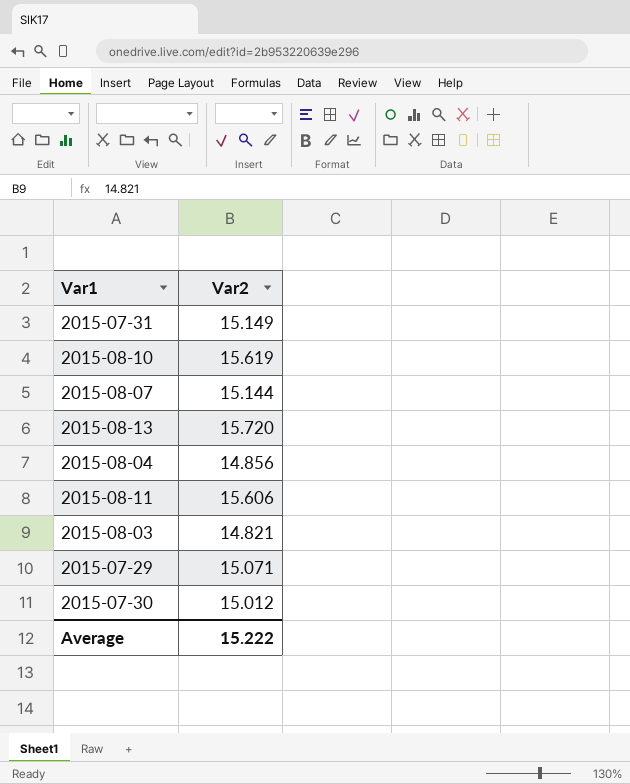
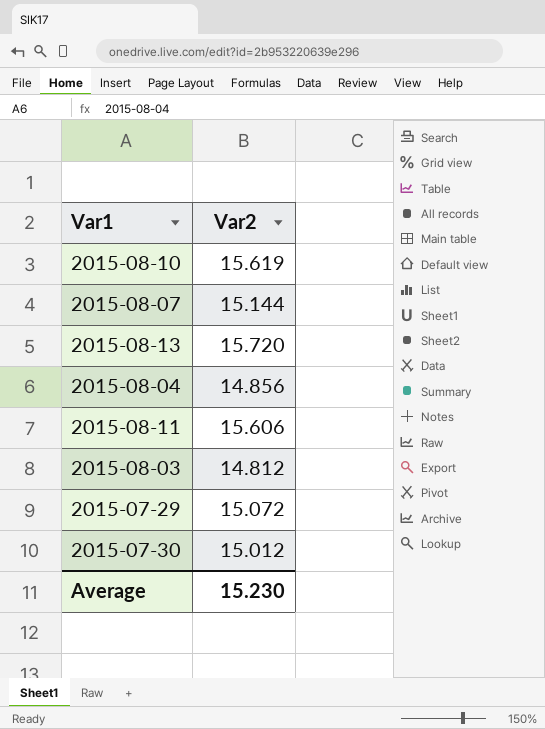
row 2015-07-31: 15.149 -> none
2015-08-03 | Var2: 14.821 -> 14.812
2015-07-29 | Var2: 15.071 -> 15.072
Average | Var2: 15.222 -> 15.230

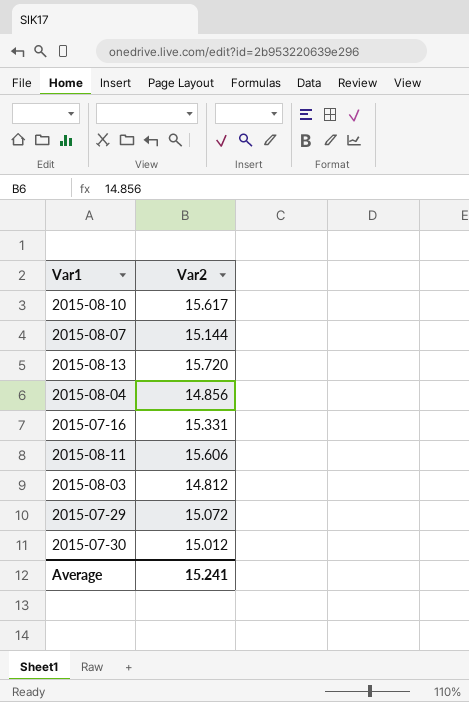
2015-08-10 | Var2: 15.619 -> 15.617
row 2015-07-16: none -> 15.331
Average | Var2: 15.230 -> 15.241

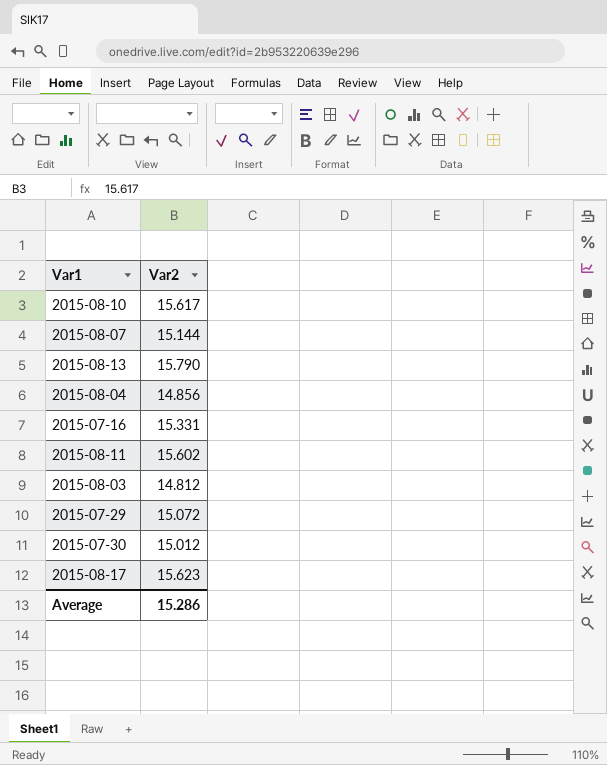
2015-08-13 | Var2: 15.720 -> 15.790
2015-08-11 | Var2: 15.606 -> 15.602
row 2015-08-17: none -> 15.623
Average | Var2: 15.241 -> 15.286

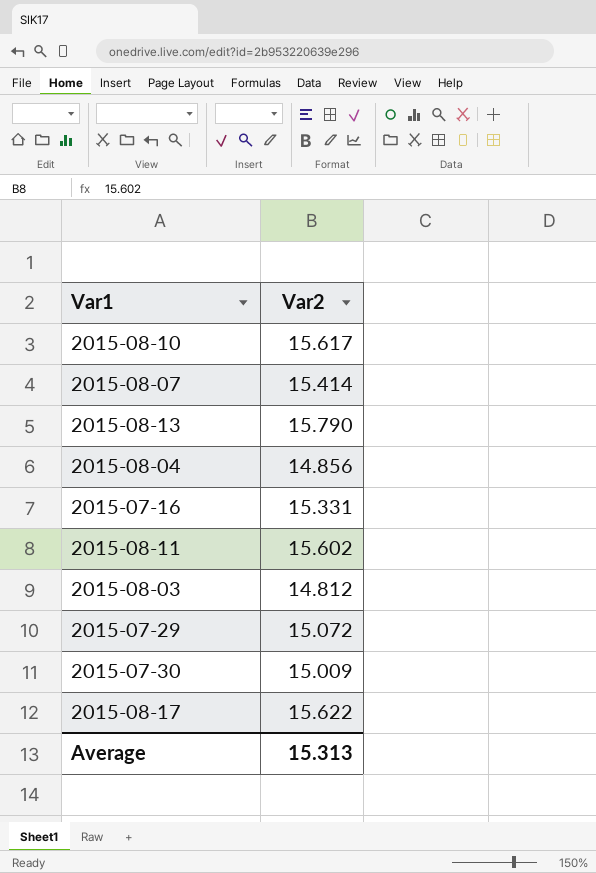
2015-08-07 | Var2: 15.144 -> 15.414
2015-07-30 | Var2: 15.012 -> 15.009
2015-08-17 | Var2: 15.623 -> 15.622
Average | Var2: 15.286 -> 15.313

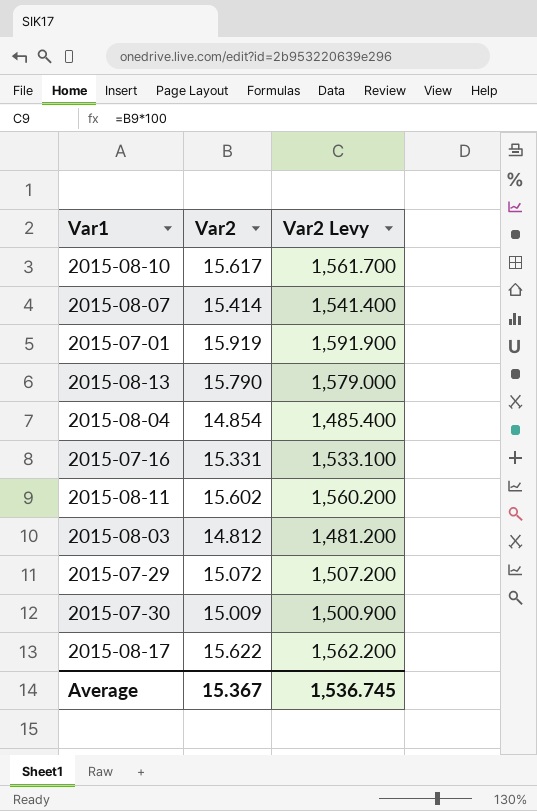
column Var2 Levy | formula: none -> [Var2] * 100
row 2015-07-01: none -> 15.919 | 1,591.900
2015-08-04 | Var2: 14.856 -> 14.854
Average | Var2: 15.313 -> 15.367

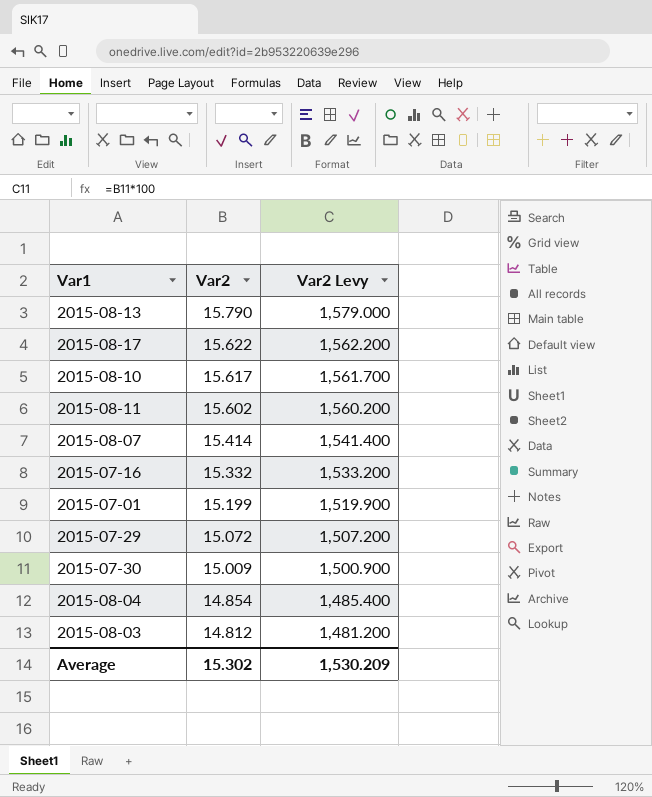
row order: none -> Var2 descending
2015-07-16 | Var2: 15.331 -> 15.332
2015-07-16 | Var2 Levy: 1,533.100 -> 1,533.200
2015-07-01 | Var2: 15.919 -> 15.199
2015-07-01 | Var2 Levy: 1,591.900 -> 1,519.900
Average | Var2: 15.367 -> 15.302
Average | Var2 Levy: 1,536.745 -> 1,530.209

